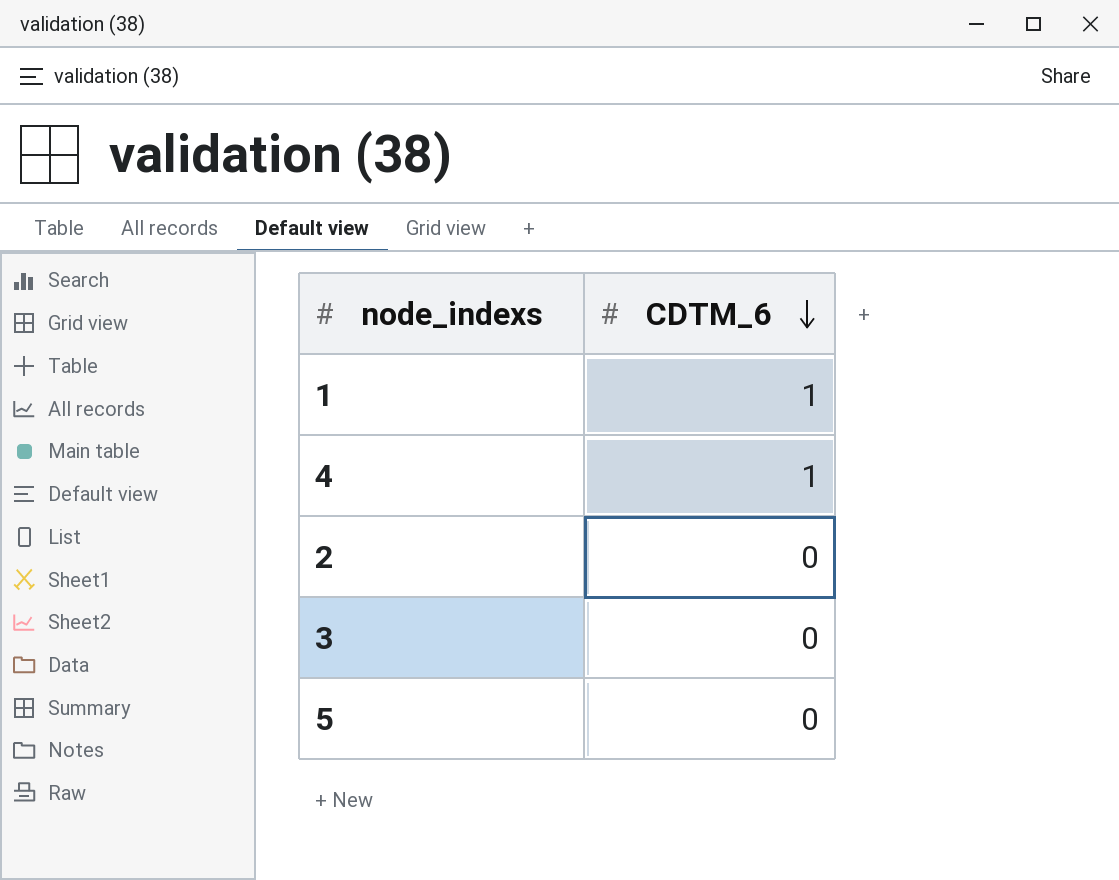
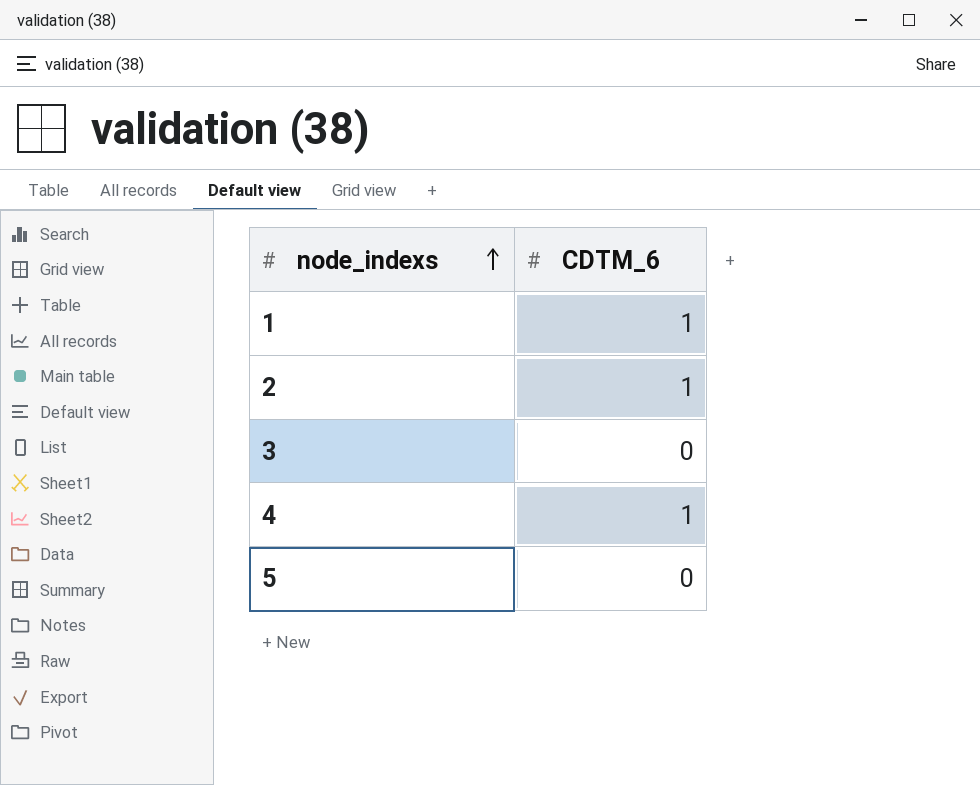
row order: CDTM_6 descending -> node_indexs ascending
2 | CDTM_6: 0 -> 1

